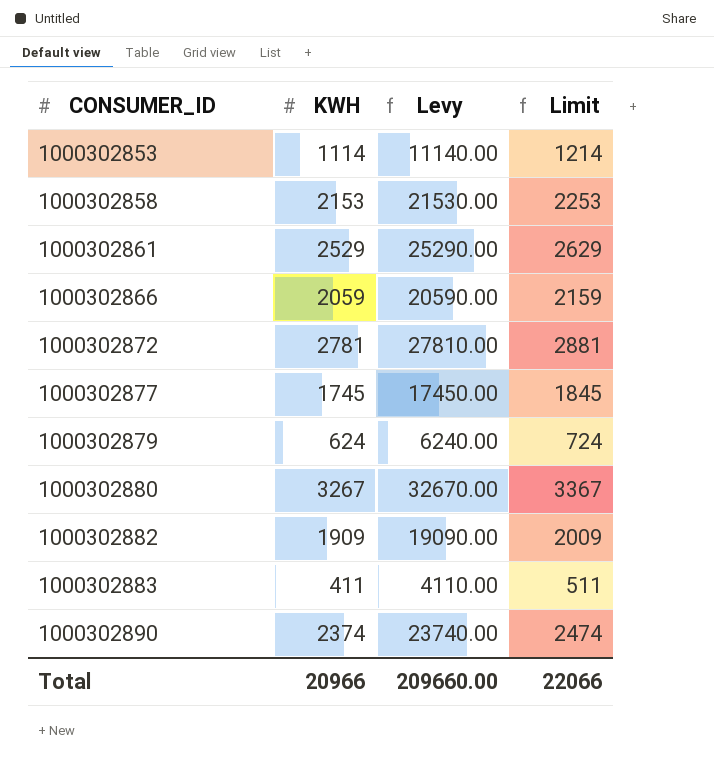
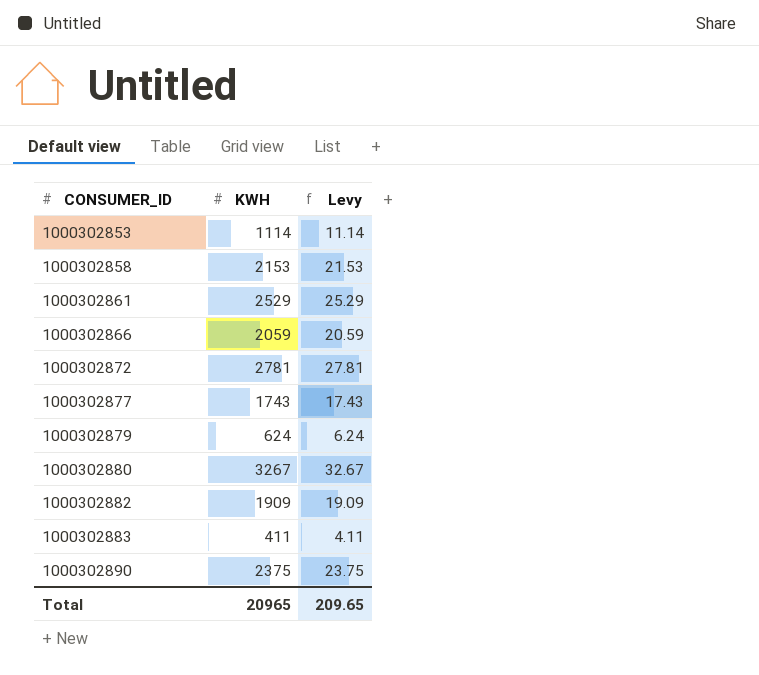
column Limit | formula: [KWH] + 100 -> none
column Levy | formula: [KWH] * 10 -> [KWH] * 0.01
1000302877 | KWH: 1745 -> 1743
1000302890 | KWH: 2374 -> 2375
Total | KWH: 20966 -> 20965
Total | Levy: 209660.00 -> 209.65

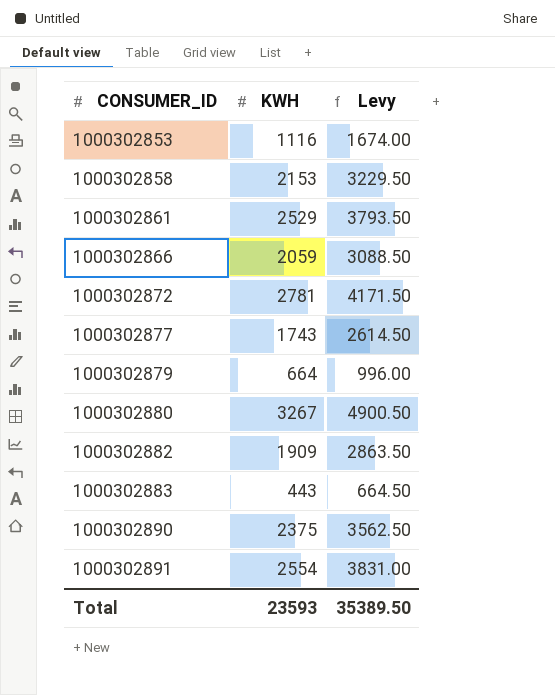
column Levy | formula: [KWH] * 0.01 -> [KWH] * 1.5
1000302853 | KWH: 1114 -> 1116
1000302879 | KWH: 624 -> 664
1000302883 | KWH: 411 -> 443
row 1000302891: none -> 2554 | 3831.00
Total | KWH: 20965 -> 23593
Total | Levy: 209.65 -> 35389.50

